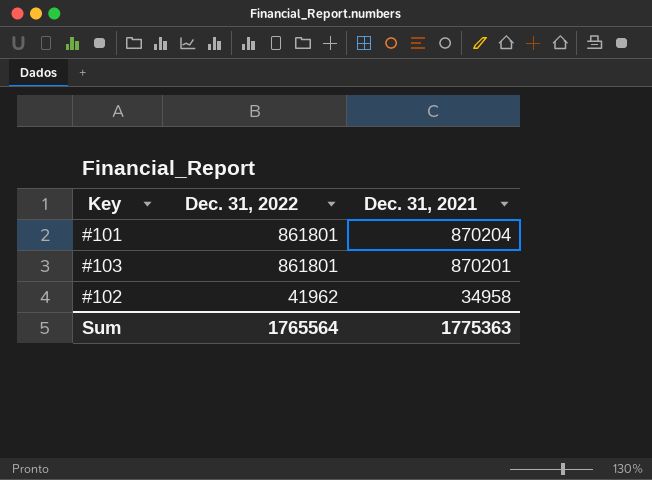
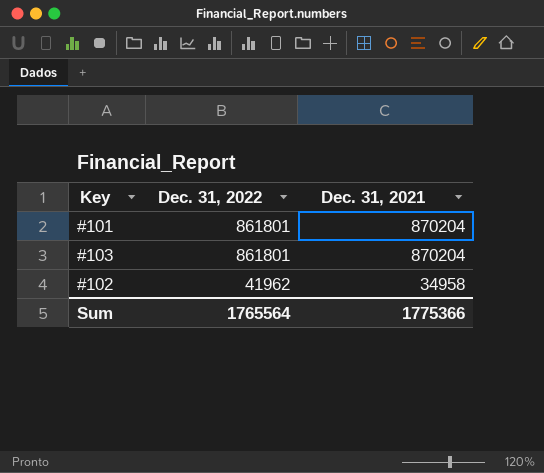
#103 | Dec. 31, 2021: 870201 -> 870204
Sum | Dec. 31, 2021: 1775363 -> 1775366

